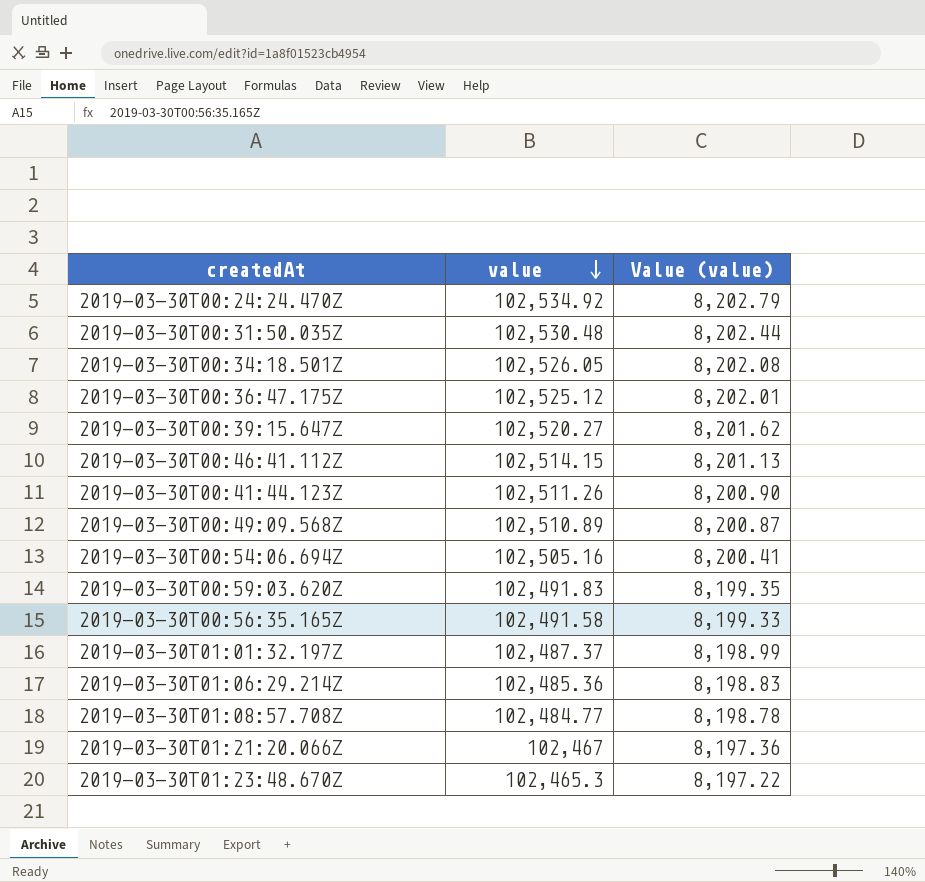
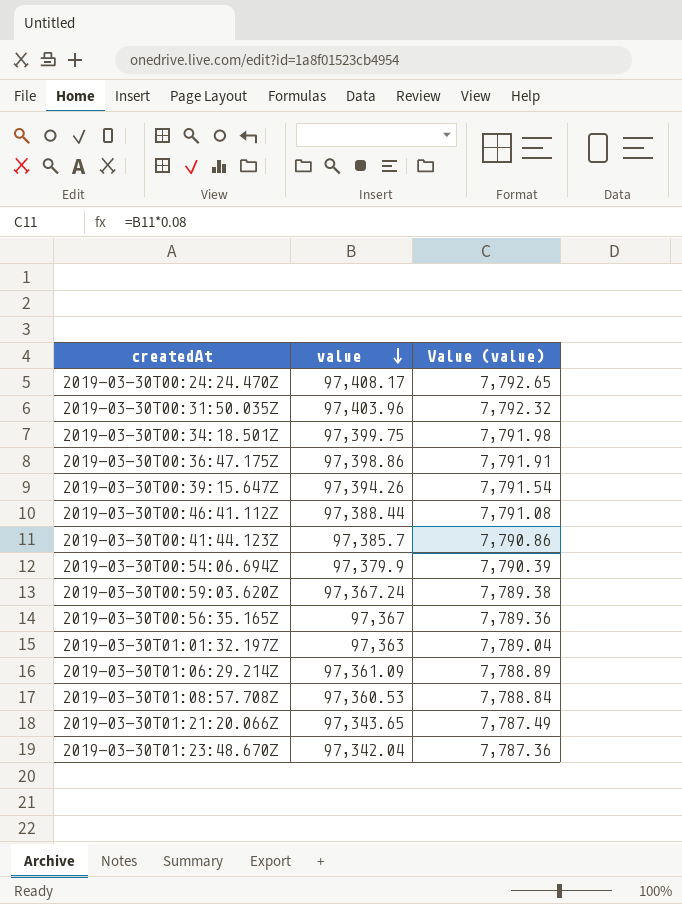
row 2019-03-30T00:49:09.568Z: 102,510.89 | 8,200.87 -> none
2019-03-30T00:24:24.470Z | value: 102,534.92 -> 97,408.17
2019-03-30T00:24:24.470Z | Value (value): 8,202.79 -> 7,792.65
2019-03-30T00:31:50.035Z | value: 102,530.48 -> 97,403.96
2019-03-30T00:31:50.035Z | Value (value): 8,202.44 -> 7,792.32
2019-03-30T00:34:18.501Z | value: 102,526.05 -> 97,399.75
2019-03-30T00:34:18.501Z | Value (value): 8,202.08 -> 7,791.98
2019-03-30T00:36:47.175Z | value: 102,525.12 -> 97,398.86
2019-03-30T00:36:47.175Z | Value (value): 8,202.01 -> 7,791.91
2019-03-30T00:39:15.647Z | value: 102,520.27 -> 97,394.26
2019-03-30T00:39:15.647Z | Value (value): 8,201.62 -> 7,791.54
2019-03-30T00:46:41.112Z | value: 102,514.15 -> 97,388.44
2019-03-30T00:46:41.112Z | Value (value): 8,201.13 -> 7,791.08
2019-03-30T00:41:44.123Z | value: 102,511.26 -> 97,385.7
2019-03-30T00:41:44.123Z | Value (value): 8,200.90 -> 7,790.86
2019-03-30T00:54:06.694Z | value: 102,505.16 -> 97,379.9
2019-03-30T00:54:06.694Z | Value (value): 8,200.41 -> 7,790.39
2019-03-30T00:59:03.620Z | value: 102,491.83 -> 97,367.24
2019-03-30T00:59:03.620Z | Value (value): 8,199.35 -> 7,789.38
2019-03-30T00:56:35.165Z | value: 102,491.58 -> 97,367
2019-03-30T00:56:35.165Z | Value (value): 8,199.33 -> 7,789.36
2019-03-30T01:01:32.197Z | value: 102,487.37 -> 97,363
2019-03-30T01:01:32.197Z | Value (value): 8,198.99 -> 7,789.04
2019-03-30T01:06:29.214Z | value: 102,485.36 -> 97,361.09
2019-03-30T01:06:29.214Z | Value (value): 8,198.83 -> 7,788.89
2019-03-30T01:08:57.708Z | value: 102,484.77 -> 97,360.53
2019-03-30T01:08:57.708Z | Value (value): 8,198.78 -> 7,788.84
2019-03-30T01:21:20.066Z | value: 102,467 -> 97,343.65
2019-03-30T01:21:20.066Z | Value (value): 8,197.36 -> 7,787.49
2019-03-30T01:23:48.670Z | value: 102,465.3 -> 97,342.04
2019-03-30T01:23:48.670Z | Value (value): 8,197.22 -> 7,787.36

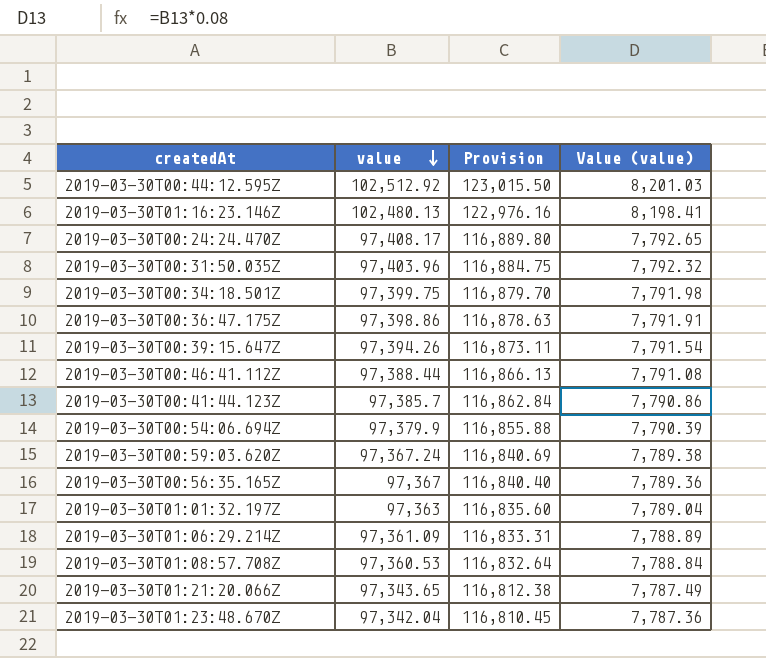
column Provision | formula: none -> [value] * 1.2
row 2019-03-30T00:44:12.595Z: none -> 102,512.92 | 123,015.50 | 8,201.03
row 2019-03-30T01:16:23.146Z: none -> 102,480.13 | 122,976.16 | 8,198.41

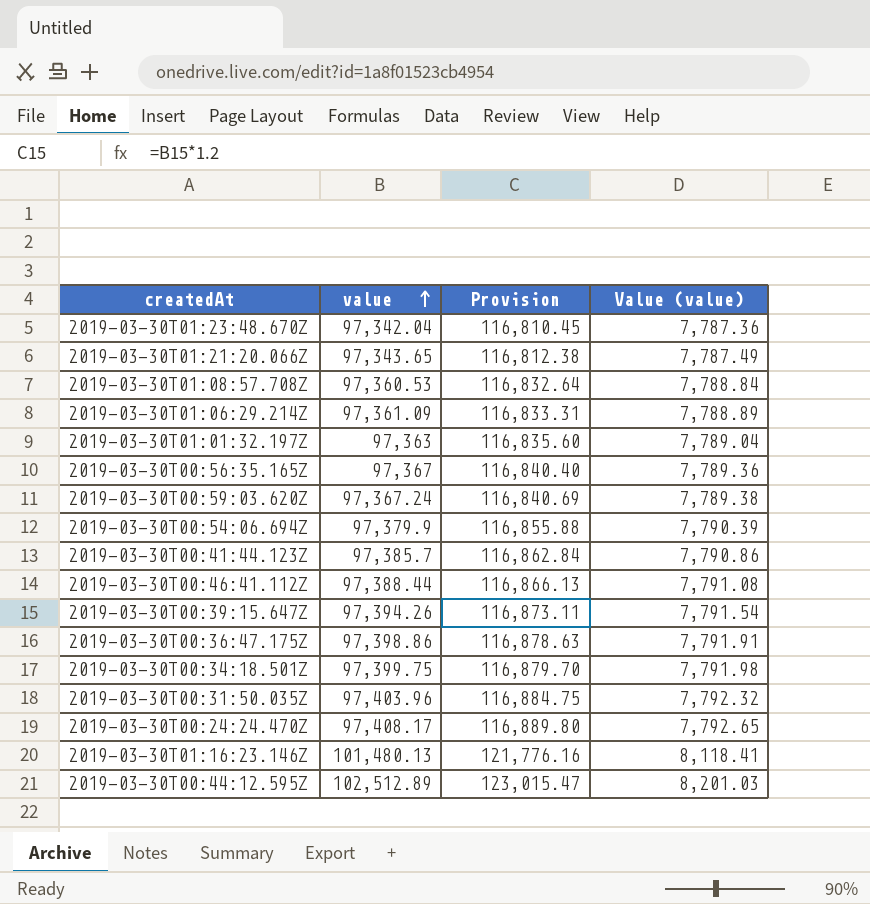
row order: value descending -> value ascending
2019-03-30T01:16:23.146Z | value: 102,480.13 -> 101,480.13
2019-03-30T01:16:23.146Z | Provision: 122,976.16 -> 121,776.16
2019-03-30T01:16:23.146Z | Value (value): 8,198.41 -> 8,118.41
2019-03-30T00:44:12.595Z | value: 102,512.92 -> 102,512.89
2019-03-30T00:44:12.595Z | Provision: 123,015.50 -> 123,015.47

